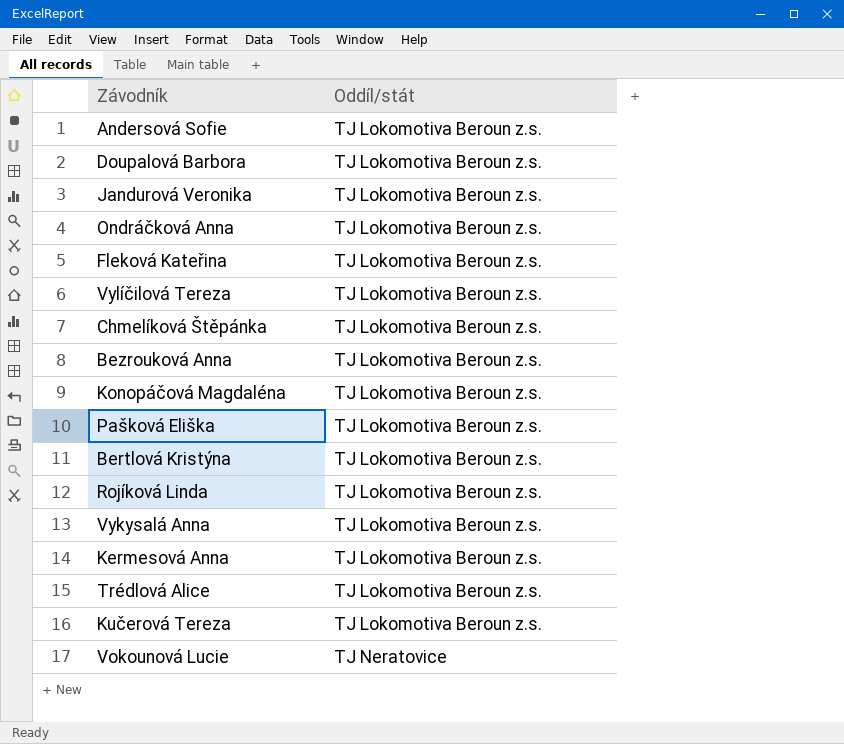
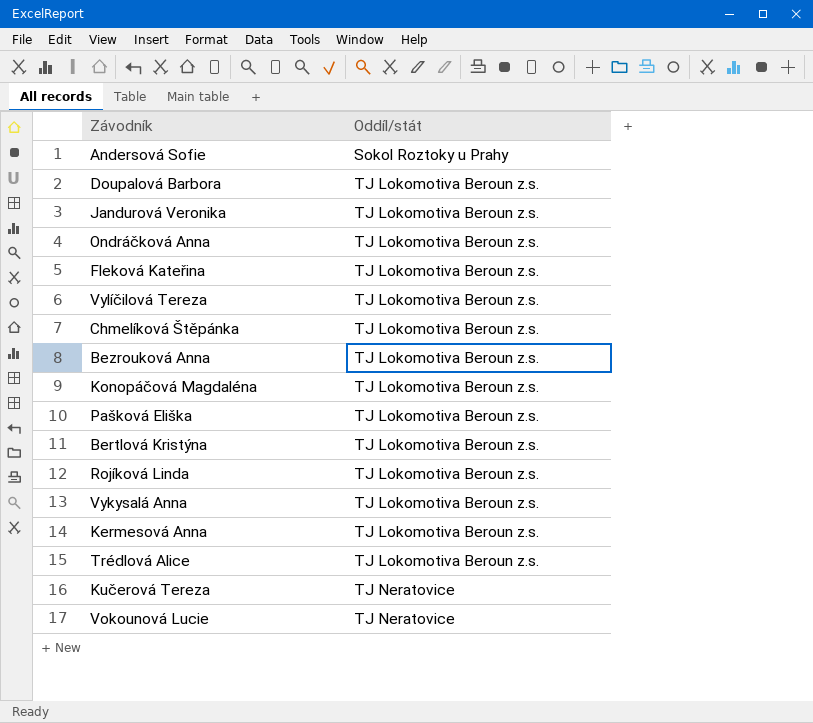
Andersová Sofie | Oddíl/stát: TJ Lokomotiva Beroun z.s. -> Sokol Roztoky u Prahy
Kučerová Tereza | Oddíl/stát: TJ Lokomotiva Beroun z.s. -> TJ Neratovice

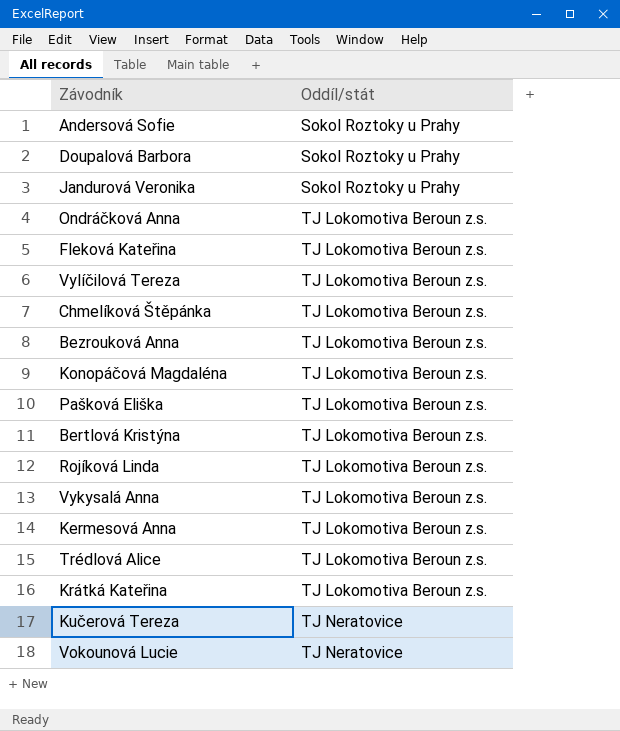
Doupalová Barbora | Oddíl/stát: TJ Lokomotiva Beroun z.s. -> Sokol Roztoky u Prahy
Jandurová Veronika | Oddíl/stát: TJ Lokomotiva Beroun z.s. -> Sokol Roztoky u Prahy
row Krátká Kateřina: none -> TJ Lokomotiva Beroun z.s.

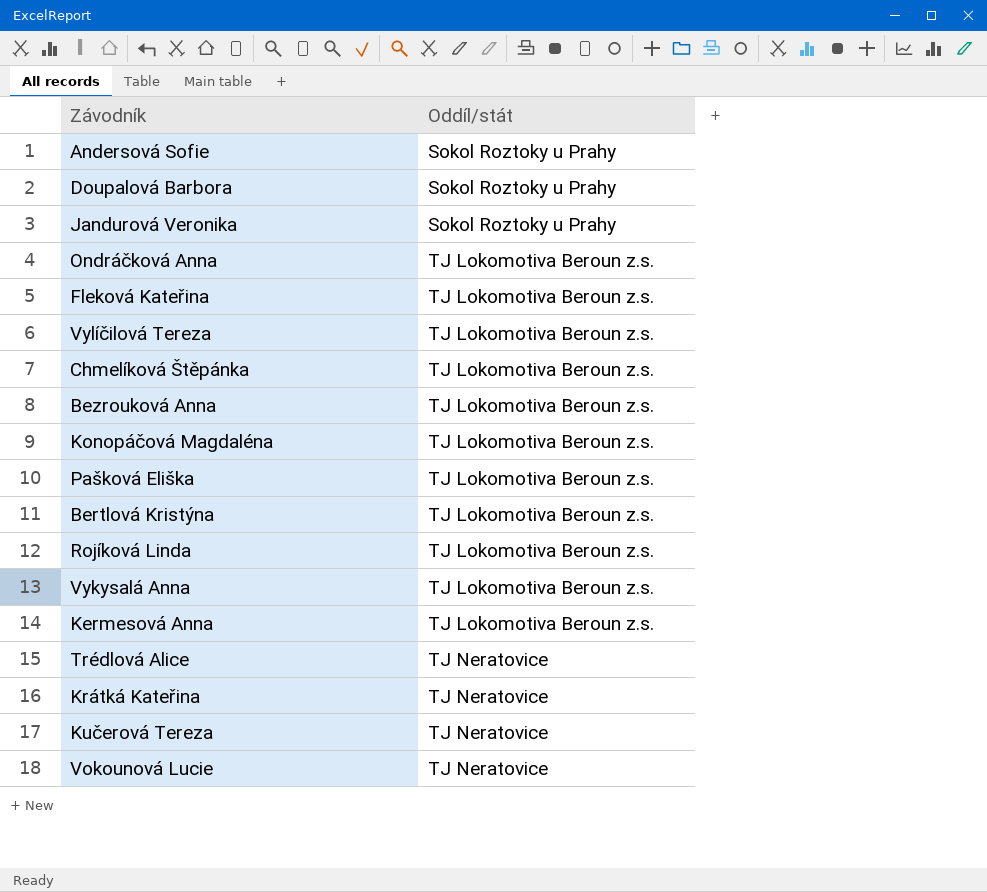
Trédlová Alice | Oddíl/stát: TJ Lokomotiva Beroun z.s. -> TJ Neratovice
Krátká Kateřina | Oddíl/stát: TJ Lokomotiva Beroun z.s. -> TJ Neratovice

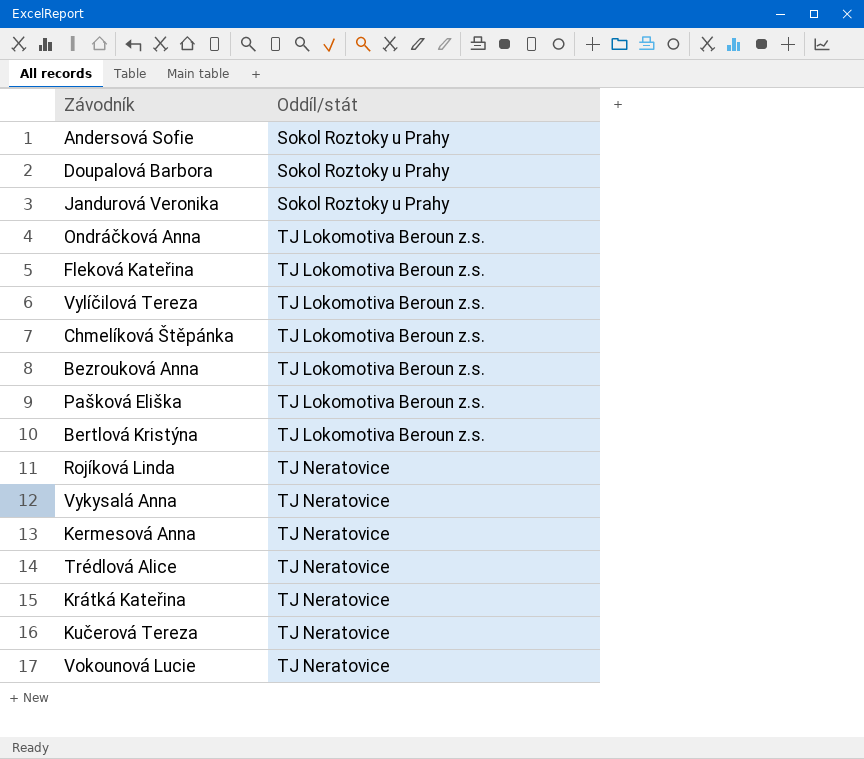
row Konopáčová Magdaléna: TJ Lokomotiva Beroun z.s. -> none
Rojíková Linda | Oddíl/stát: TJ Lokomotiva Beroun z.s. -> TJ Neratovice
Vykysalá Anna | Oddíl/stát: TJ Lokomotiva Beroun z.s. -> TJ Neratovice
Kermesová Anna | Oddíl/stát: TJ Lokomotiva Beroun z.s. -> TJ Neratovice

